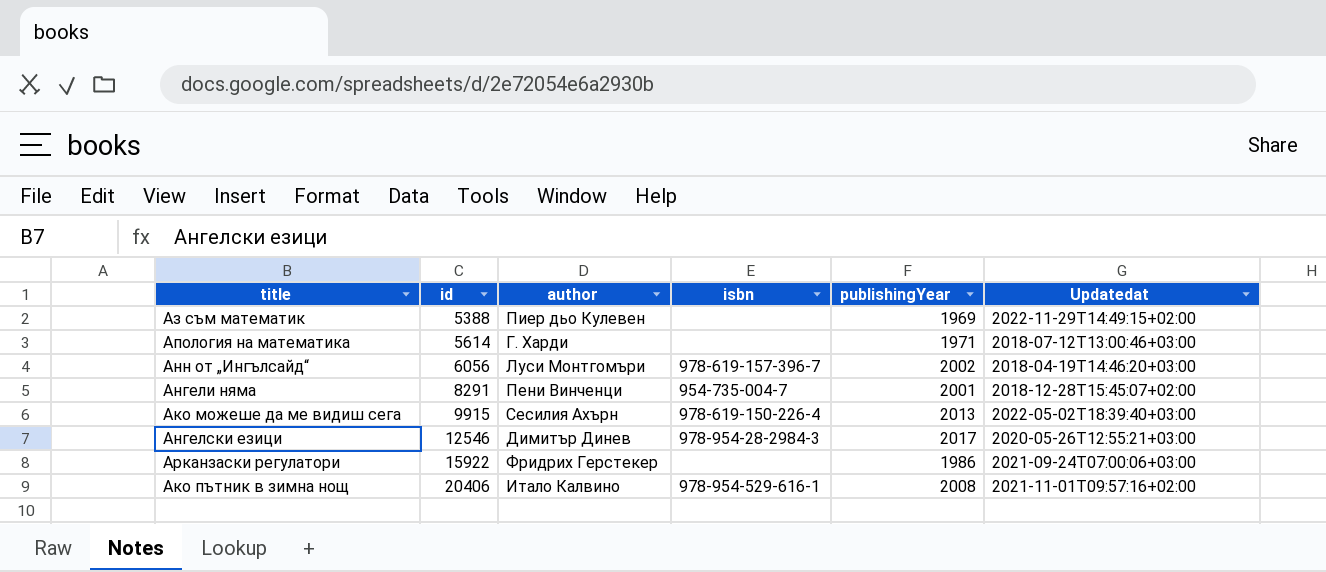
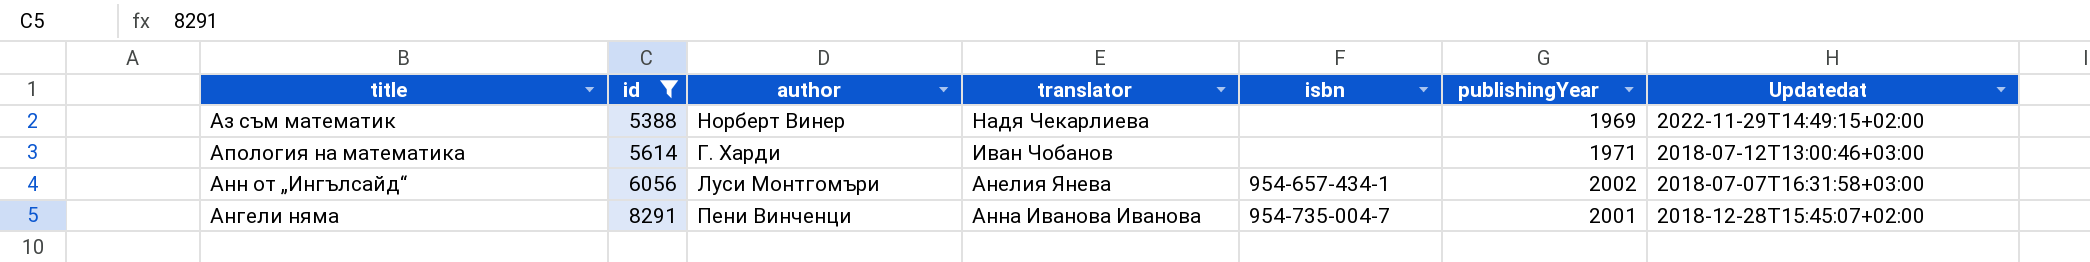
filter: none -> id <= 8291
column translator | position: none -> 4
Аз съм математик | author: Пиер дьо Кулевен -> Норберт Винер
Анн от „Ингълсайд“ | isbn: 978-619-157-396-7 -> 954-657-434-1
Анн от „Ингълсайд“ | Updatedat: 2018-04-19T14:46:20+03:00 -> 2018-07-07T16:31:58+03:00

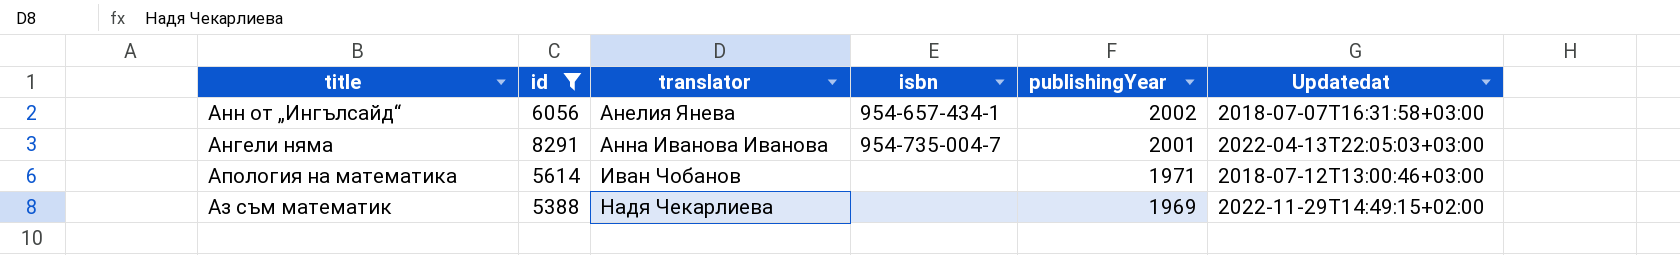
row order: id ascending -> translator ascending
column author | position: 3 -> none
Ангели няма | Updatedat: 2018-12-28T15:45:07+02:00 -> 2022-04-13T22:05:03+03:00

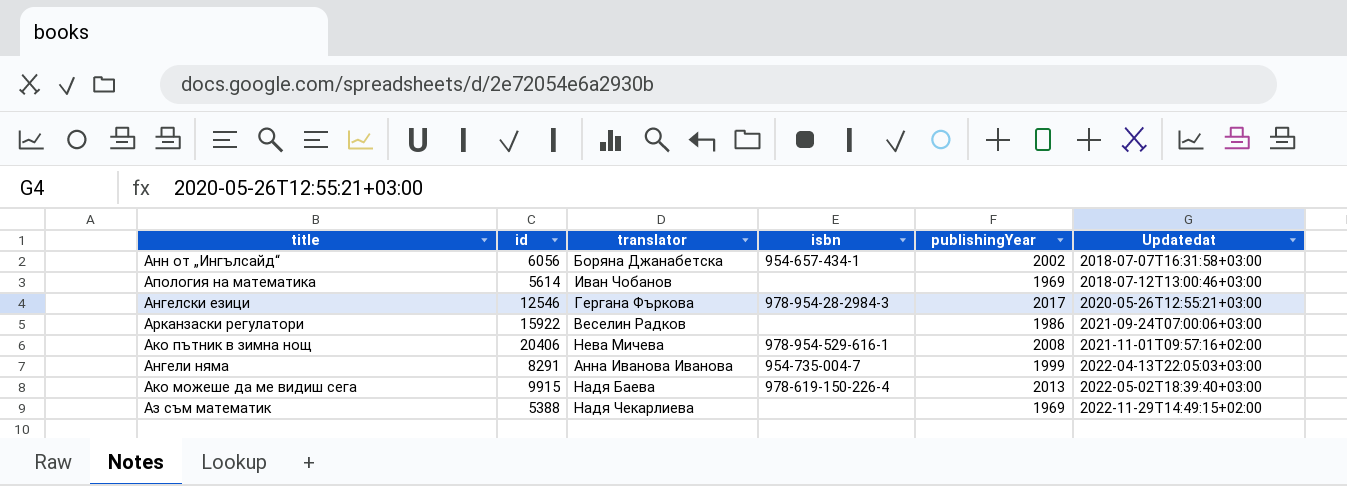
filter: id <= 8291 -> none
row order: translator ascending -> Updatedat ascending
Анн от „Ингълсайд“ | translator: Анелия Янева -> Боряна Джанабетска
Апология на математика | publishingYear: 1971 -> 1969
Ангели няма | publishingYear: 2001 -> 1999

